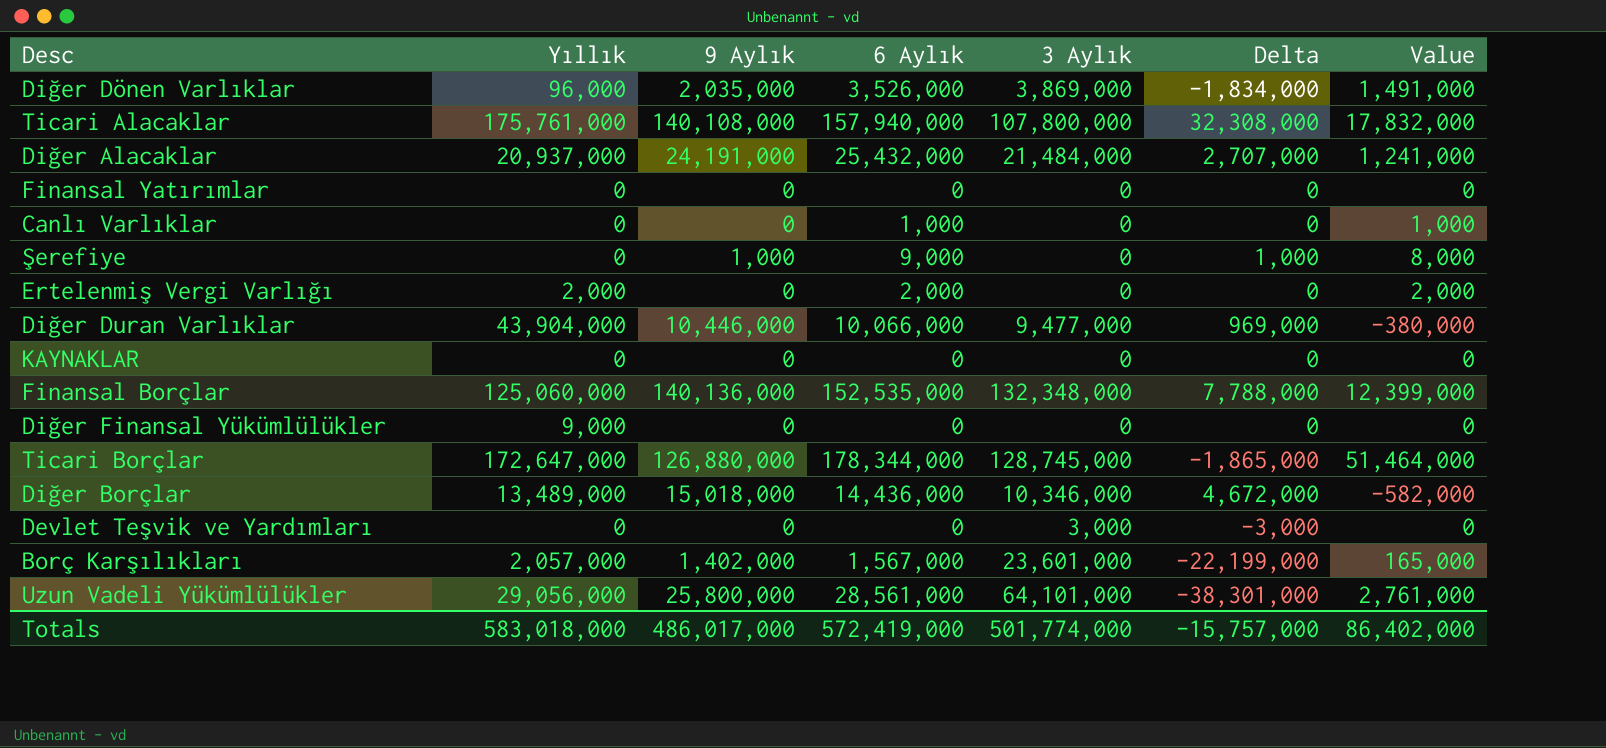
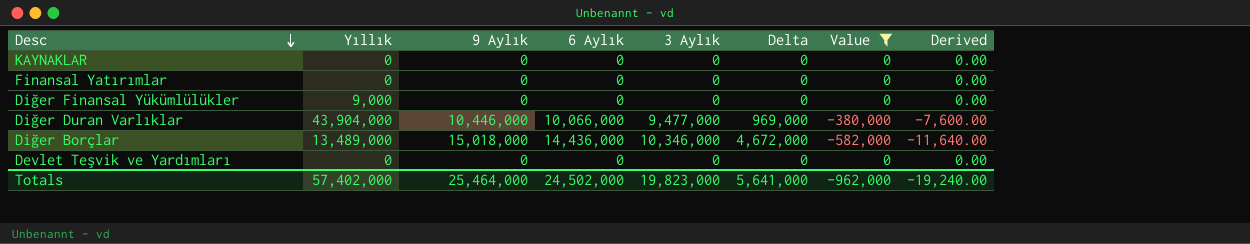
filter: none -> Value <= 0
row order: none -> Desc descending
column Derived | formula: none -> [Value] * 0.02
Devlet Teşvik ve Yardımları | 3 Aylık: 3,000 -> 0
Devlet Teşvik ve Yardımları | Delta: -3,000 -> 0
Totals | Yıllık: 583,018,000 -> 57,402,000
Totals | 9 Aylık: 486,017,000 -> 25,464,000
Totals | 6 Aylık: 572,419,000 -> 24,502,000
Totals | 3 Aylık: 501,774,000 -> 19,823,000
Totals | Delta: -15,757,000 -> 5,641,000
Totals | Value: 86,402,000 -> -962,000

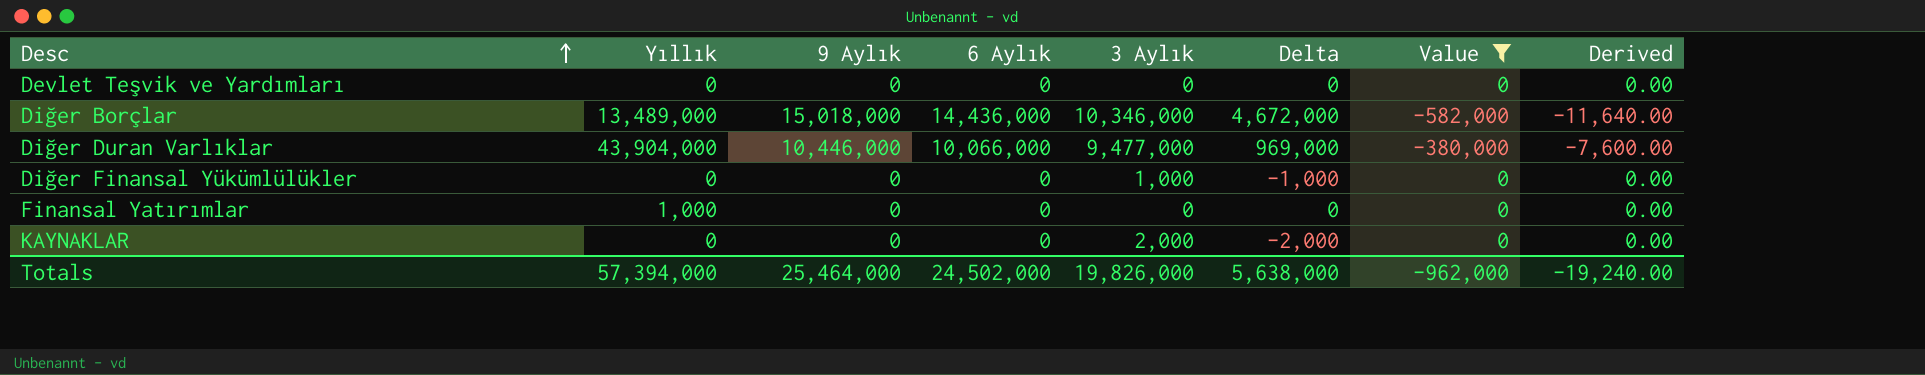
row order: Desc descending -> Desc ascending
Diğer Finansal Yükümlülükler | Yıllık: 9,000 -> 0
Diğer Finansal Yükümlülükler | 3 Aylık: 0 -> 1,000
Diğer Finansal Yükümlülükler | Delta: 0 -> -1,000
Finansal Yatırımlar | Yıllık: 0 -> 1,000
KAYNAKLAR | 3 Aylık: 0 -> 2,000
KAYNAKLAR | Delta: 0 -> -2,000
Totals | Yıllık: 57,402,000 -> 57,394,000
Totals | 3 Aylık: 19,823,000 -> 19,826,000
Totals | Delta: 5,641,000 -> 5,638,000

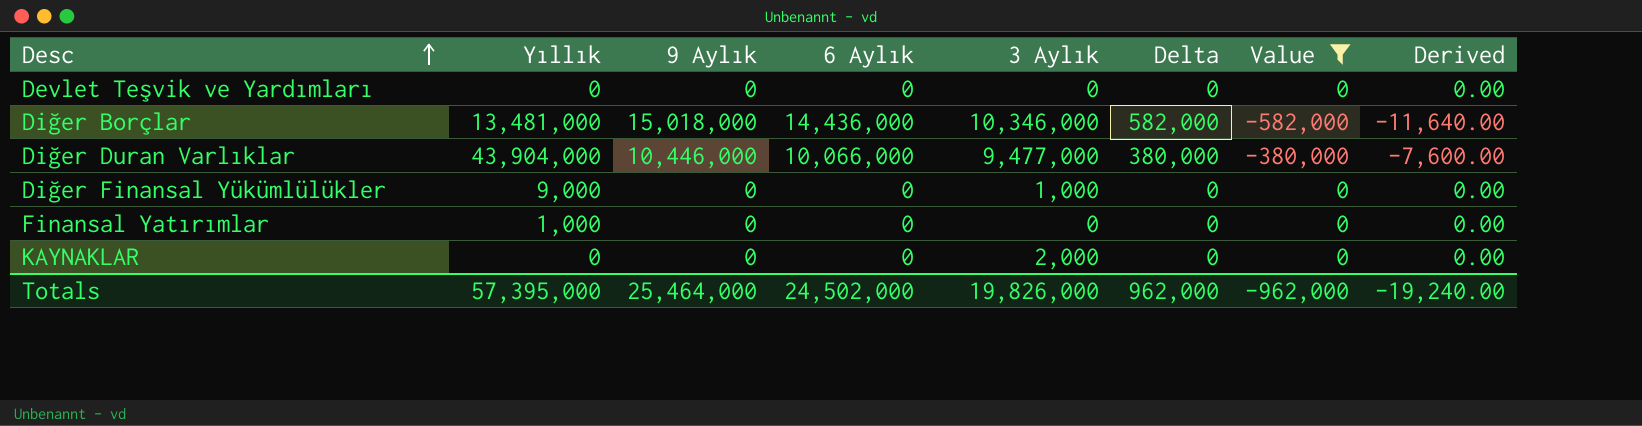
column Delta | formula: [9 Aylık] - [3 Aylık] -> [9 Aylık] - [6 Aylık]
Diğer Borçlar | Yıllık: 13,489,000 -> 13,481,000
Diğer Finansal Yükümlülükler | Yıllık: 0 -> 9,000
Totals | Yıllık: 57,394,000 -> 57,395,000
Totals | Delta: 5,638,000 -> 962,000

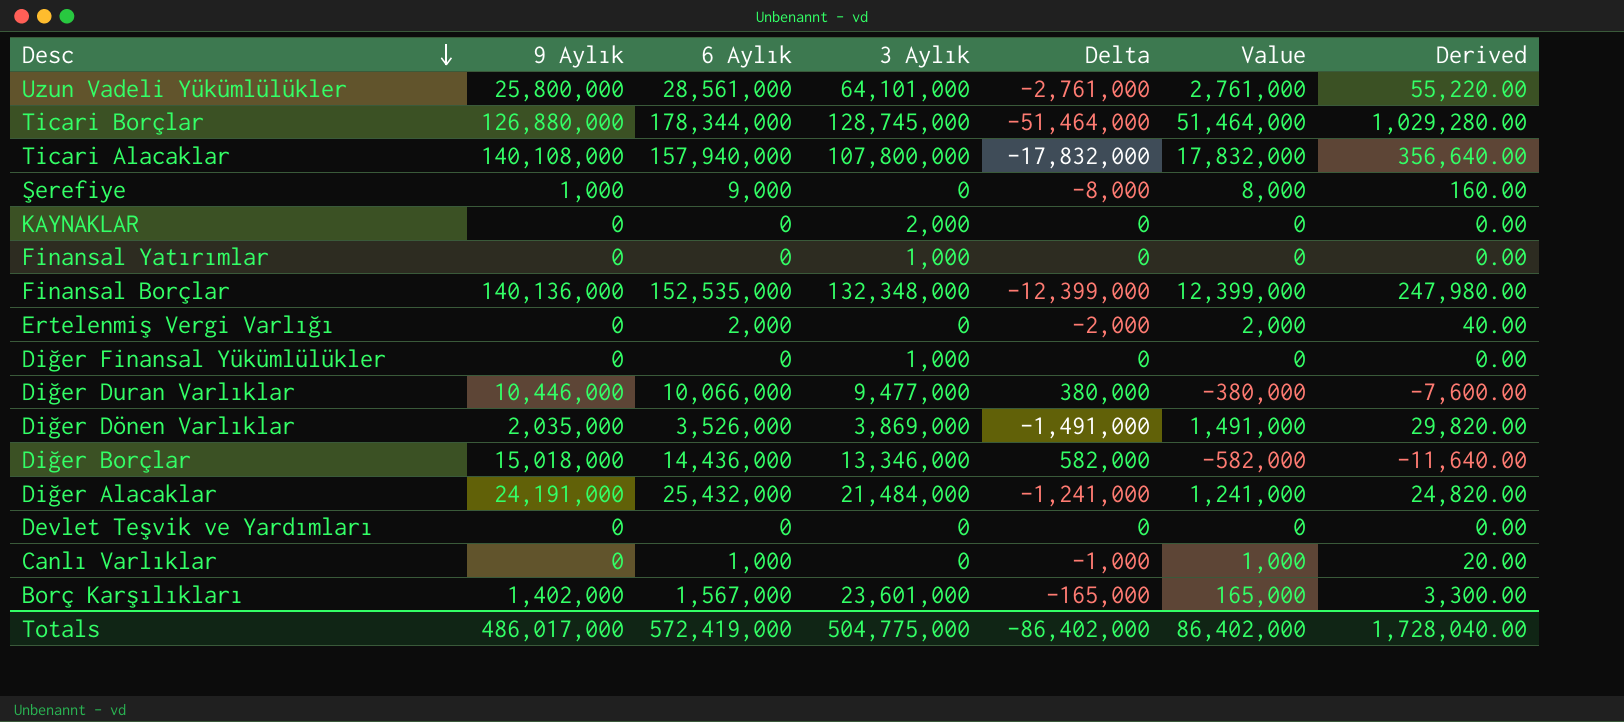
filter: Value <= 0 -> none
row order: Desc ascending -> Desc descending
column Yıllık | position: 2 -> none
Finansal Yatırımlar | 3 Aylık: 0 -> 1,000
Diğer Borçlar | 3 Aylık: 10,346,000 -> 13,346,000
Totals | 9 Aylık: 25,464,000 -> 486,017,000
Totals | 6 Aylık: 24,502,000 -> 572,419,000
Totals | 3 Aylık: 19,826,000 -> 504,775,000
Totals | Delta: 962,000 -> -86,402,000
Totals | Value: -962,000 -> 86,402,000
Totals | Derived: -19,240.00 -> 1,728,040.00

